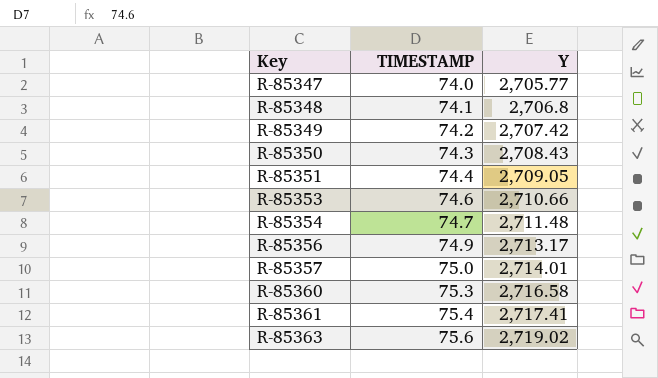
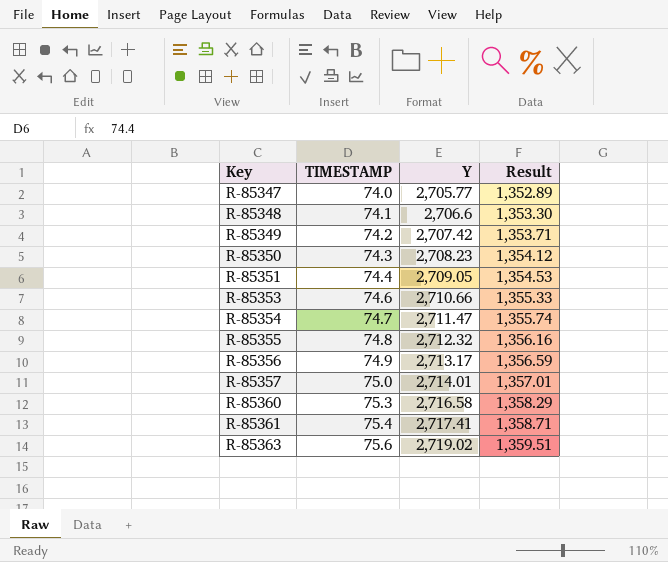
column Result | formula: none -> [Y] * 0.5
R-85348 | Y: 2,706.8 -> 2,706.6
R-85350 | Y: 2,708.43 -> 2,708.23
R-85354 | Y: 2,711.48 -> 2,711.47
row R-85355: none -> 74.8 | 2,712.32 | 1,356.16

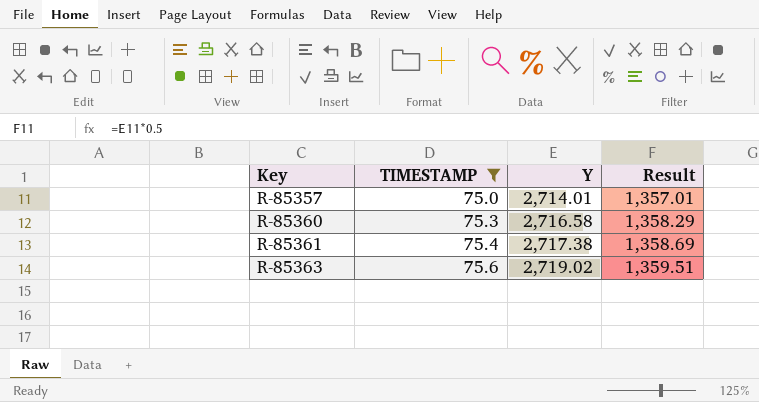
filter: none -> TIMESTAMP >= 75.0
R-85361 | Y: 2,717.41 -> 2,717.38
R-85361 | Result: 1,358.71 -> 1,358.69

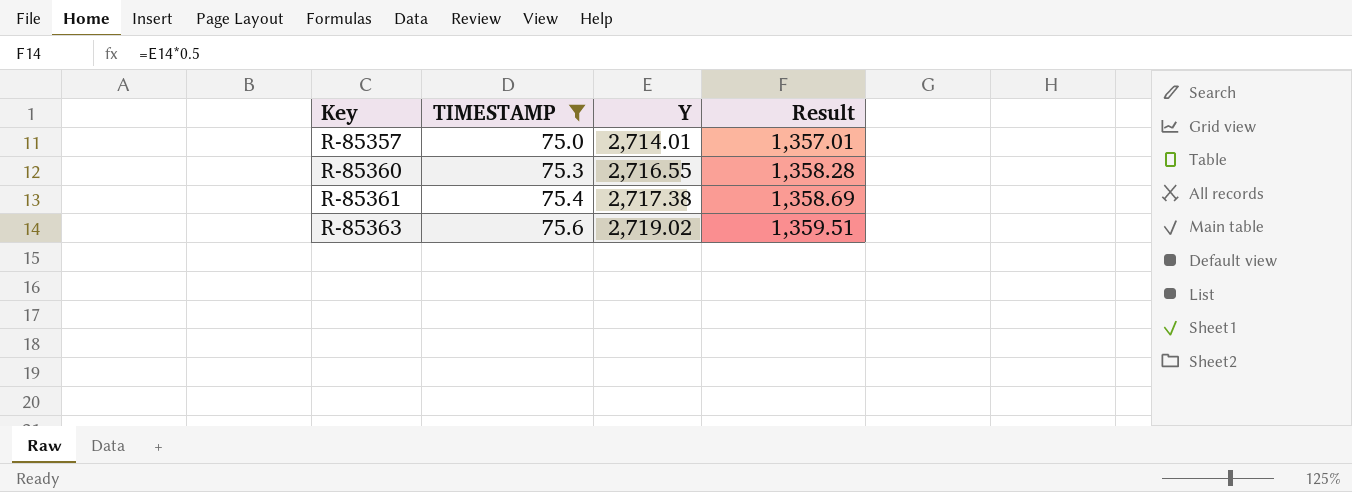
R-85360 | Y: 2,716.58 -> 2,716.55
R-85360 | Result: 1,358.29 -> 1,358.28

